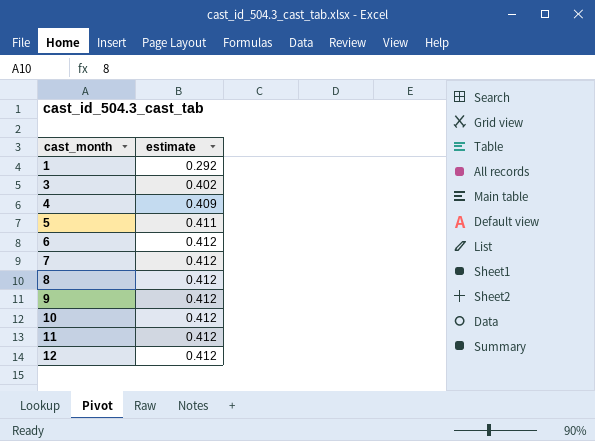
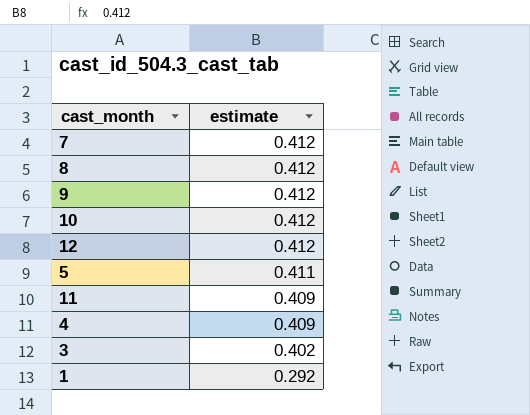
row order: cast_month ascending -> estimate descending
row 6: 0.412 -> none
11 | estimate: 0.412 -> 0.409

